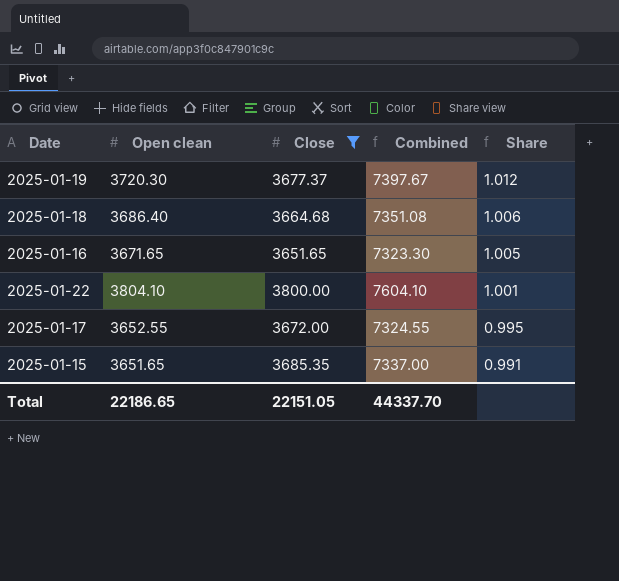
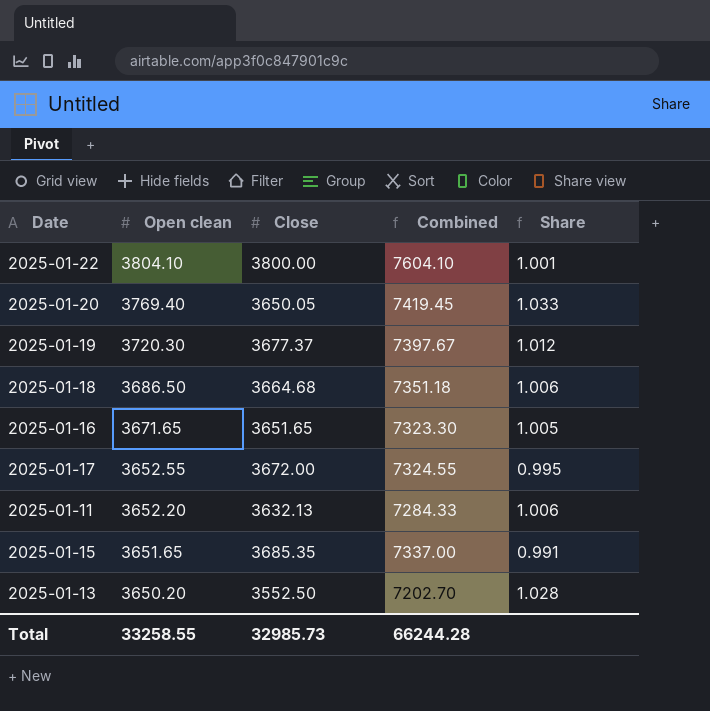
filter: Close >= 3651.65 -> none
row order: Share descending -> Open clean descending
2025-01-18 | Open clean: 3686.40 -> 3686.50
2025-01-18 | Combined: 7351.08 -> 7351.18
Total | Open clean: 22186.65 -> 33258.55
Total | Close: 22151.05 -> 32985.73
Total | Combined: 44337.70 -> 66244.28

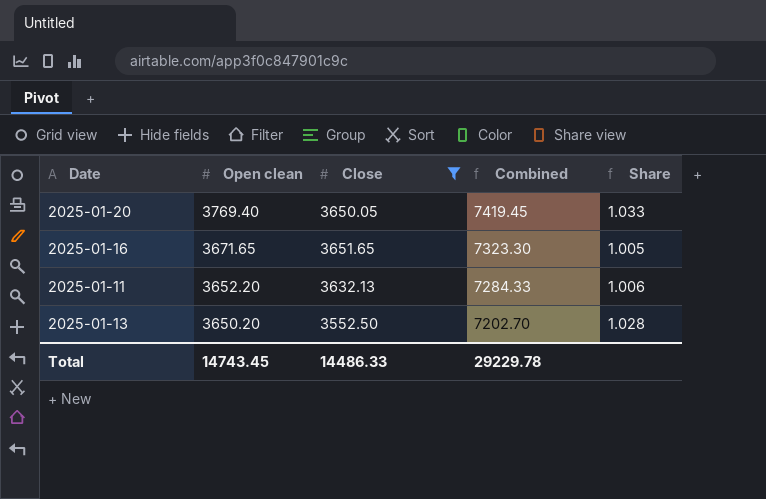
filter: none -> Close <= 3651.65
Total | Open clean: 33258.55 -> 14743.45
Total | Close: 32985.73 -> 14486.33
Total | Combined: 66244.28 -> 29229.78

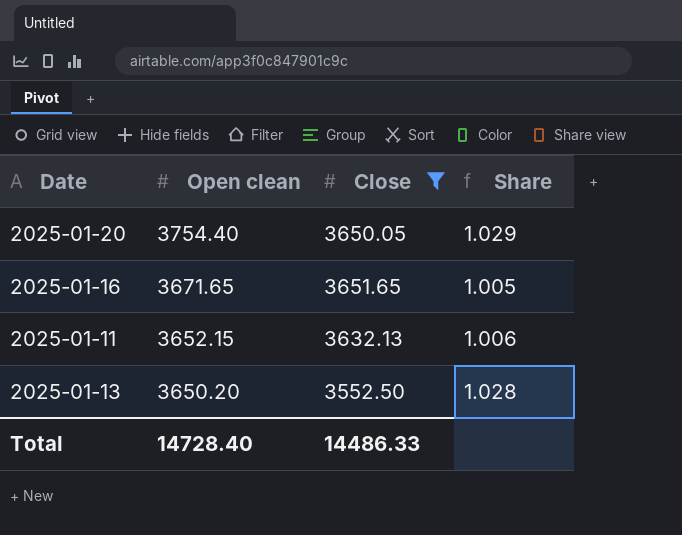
column Combined | formula: [Open clean] + [Close] -> none
2025-01-20 | Open clean: 3769.40 -> 3754.40
2025-01-20 | Share: 1.033 -> 1.029
2025-01-11 | Open clean: 3652.20 -> 3652.15
Total | Open clean: 14743.45 -> 14728.40

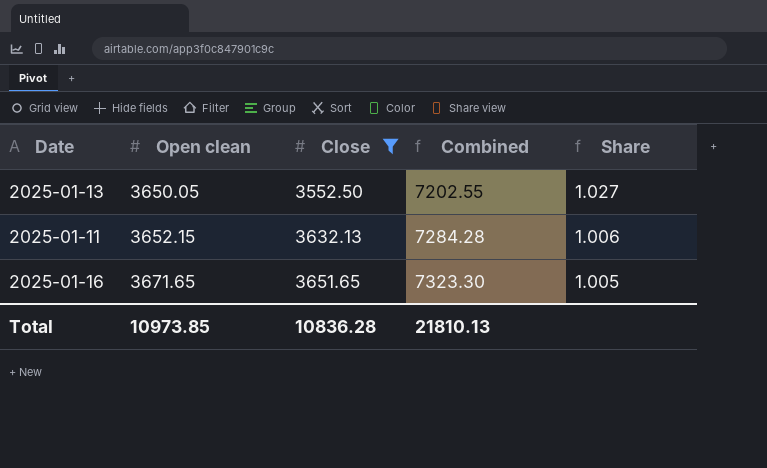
row order: Open clean descending -> Open clean ascending
column Combined | formula: none -> [Open clean] + [Close]
row 2025-01-20: 3754.40 | 3650.05 | 1.029 -> none
2025-01-13 | Open clean: 3650.20 -> 3650.05
2025-01-13 | Share: 1.028 -> 1.027
Total | Open clean: 14728.40 -> 10973.85
Total | Close: 14486.33 -> 10836.28

